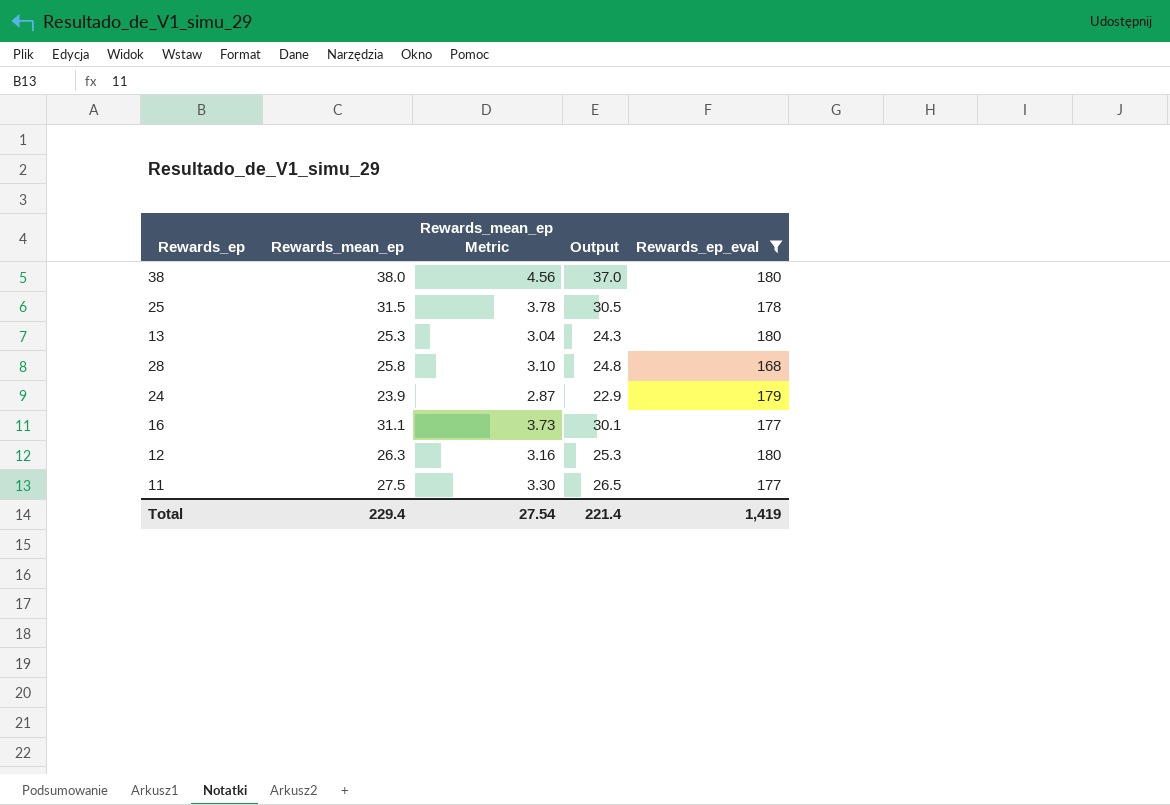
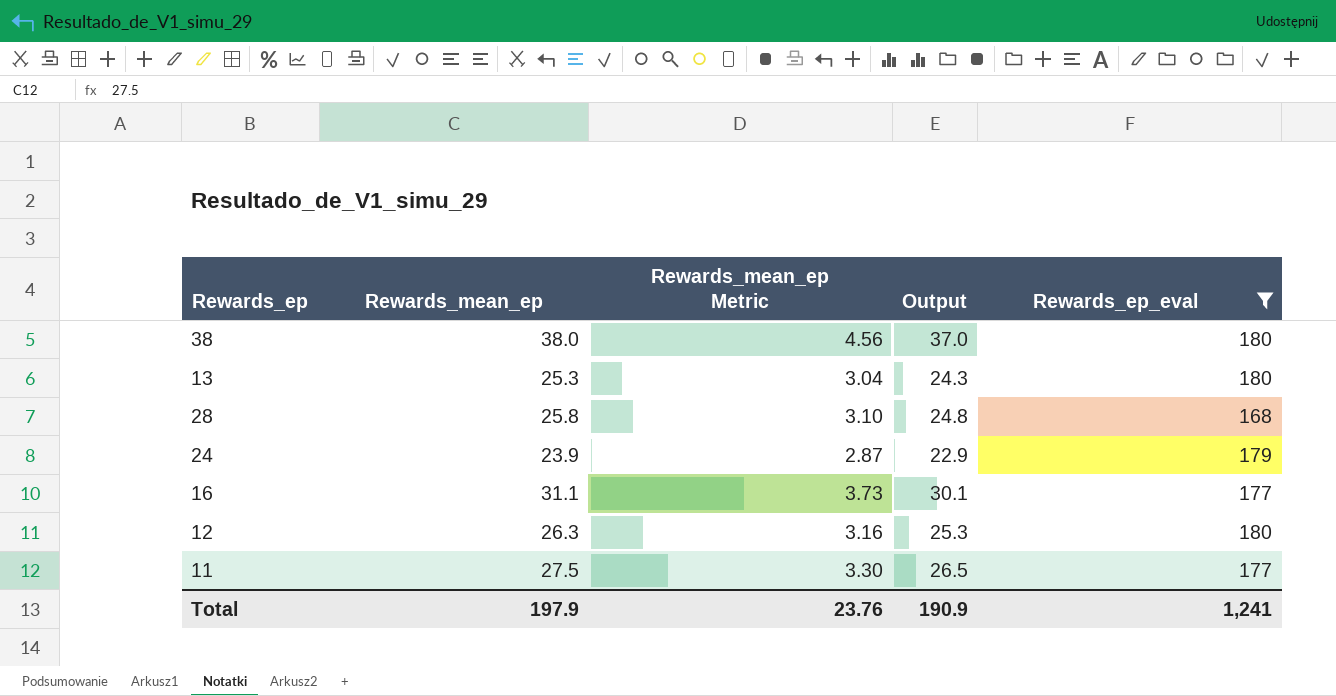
row 25: 31.5 | 3.78 | 30.5 | 178 -> none
Total | Rewards_mean_ep: 229.4 -> 197.9
Total | Rewards_mean_ep Metric: 27.54 -> 23.76
Total | Output: 221.4 -> 190.9
Total | Rewards_ep_eval: 1,419 -> 1,241

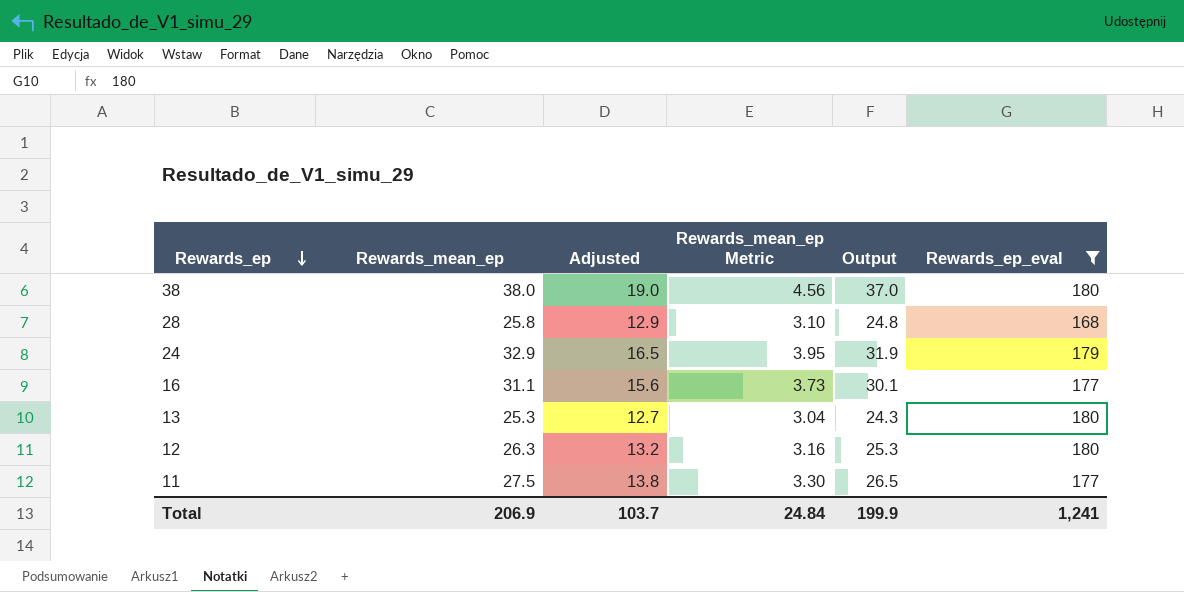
row order: none -> Rewards_ep descending
column Adjusted | formula: none -> [Rewards_mean_ep] * 0.5
24 | Rewards_mean_ep: 23.9 -> 32.9
24 | Rewards_mean_ep Metric: 2.87 -> 3.95
24 | Output: 22.9 -> 31.9
Total | Rewards_mean_ep: 197.9 -> 206.9
Total | Rewards_mean_ep Metric: 23.76 -> 24.84
Total | Output: 190.9 -> 199.9

